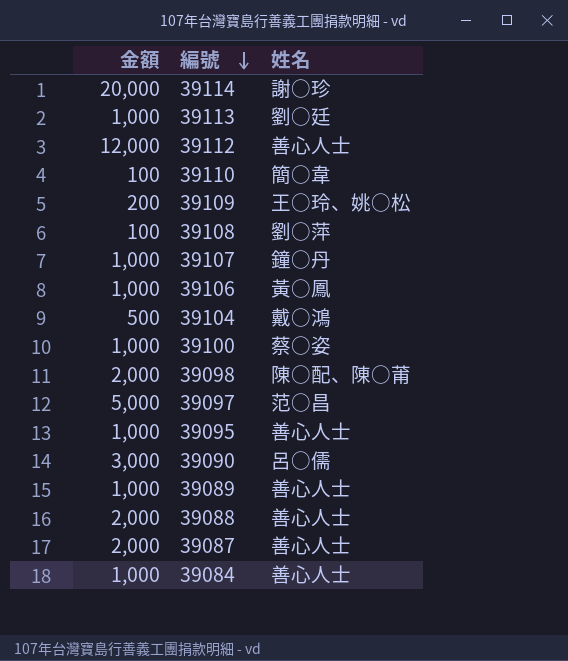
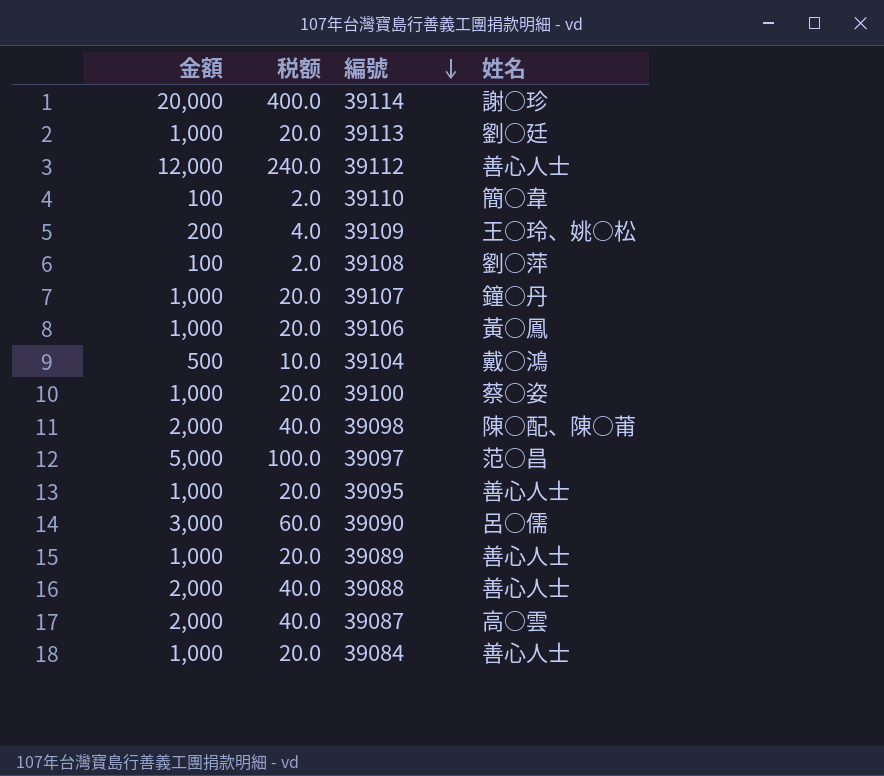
column 税额 | formula: none -> [金額] * 0.02
39087 | 姓名: 善心人士 -> 高○雲

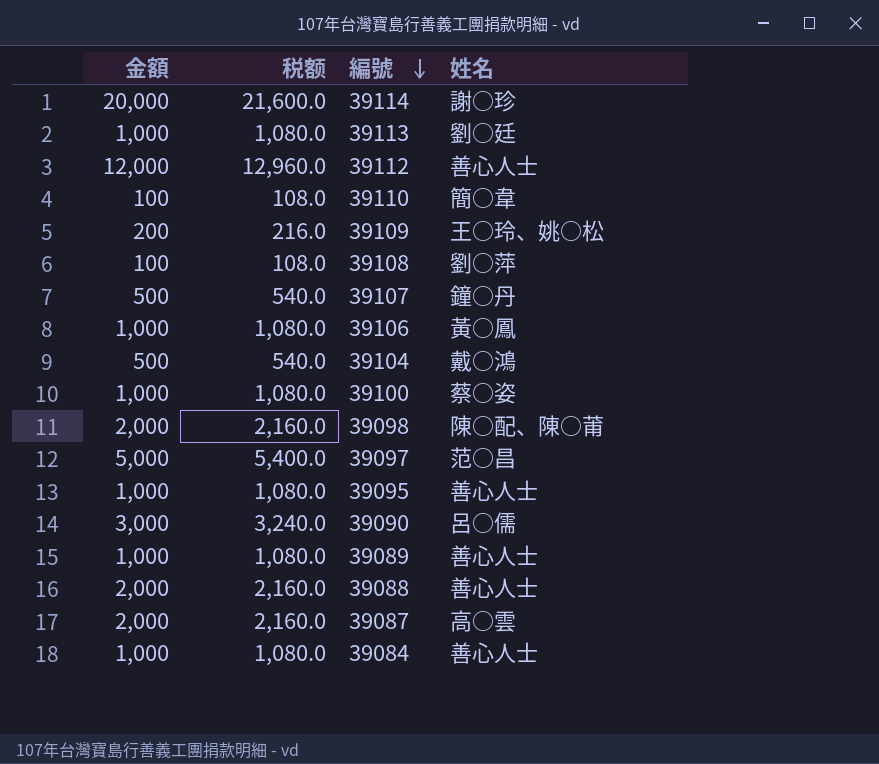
column 税额 | formula: [金額] * 0.02 -> [金額] * 1.08
39107 | 金額: 1,000 -> 500

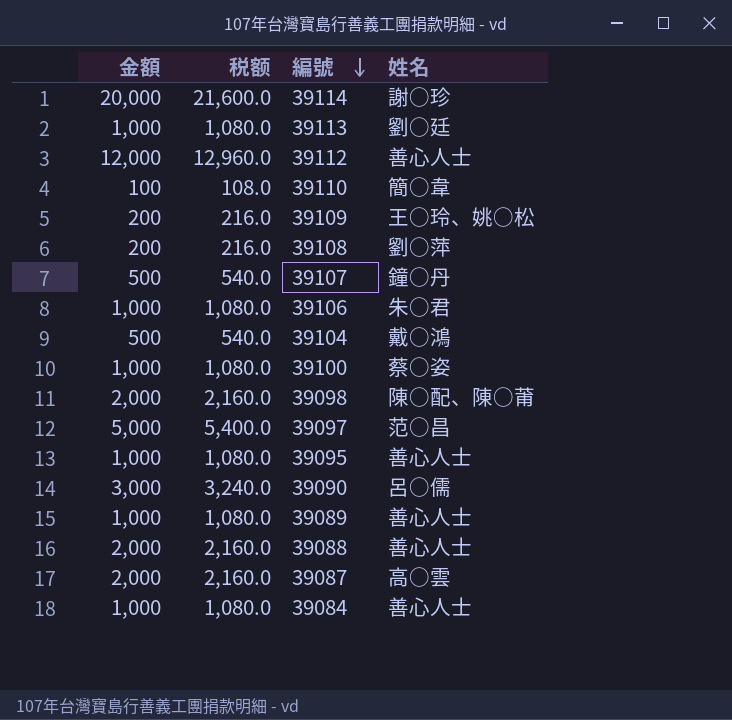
39108 | 金額: 100 -> 200
39108 | 税额: 108.0 -> 216.0
39106 | 姓名: 黃○鳳 -> 朱○君

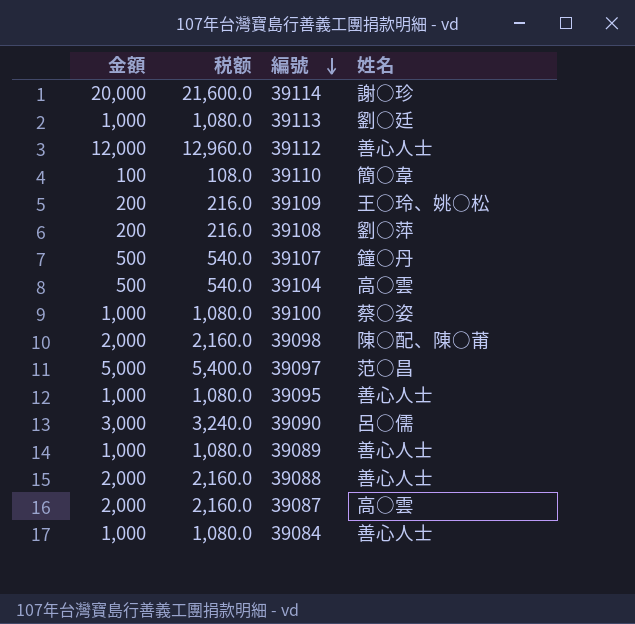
row 39106: 1,000 | 1,080.0 | 朱○君 -> none
39104 | 姓名: 戴○鴻 -> 高○雲

